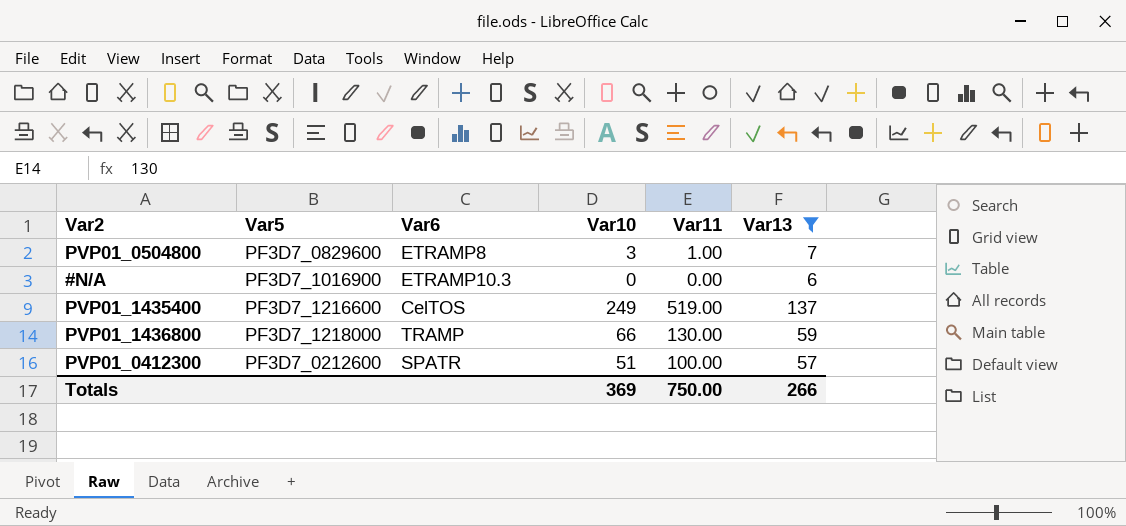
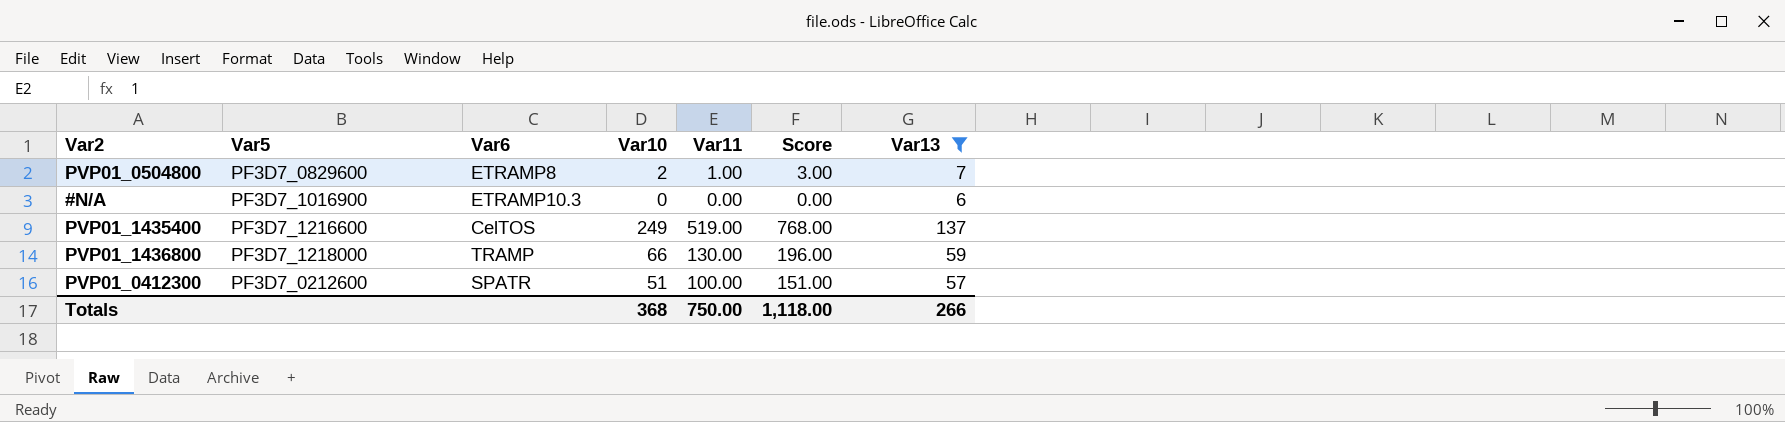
column Score | formula: none -> [Var10] + [Var11]
PVP01_0504800 | Var10: 3 -> 2
Totals | Var10: 369 -> 368

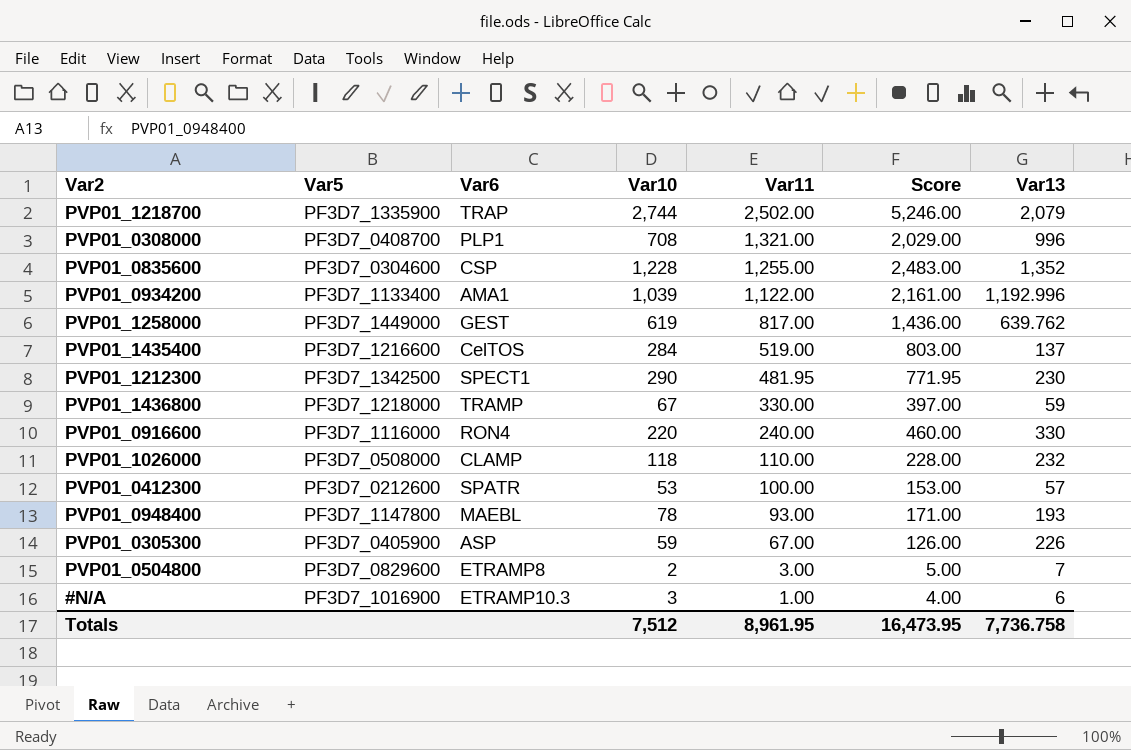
filter: Var13 <= 137 -> none
row order: none -> Var11 descending
PVP01_1435400 | Var10: 249 -> 284
PVP01_1435400 | Score: 768.00 -> 803.00
PVP01_1436800 | Var10: 66 -> 67
PVP01_1436800 | Var11: 130.00 -> 330.00
PVP01_1436800 | Score: 196.00 -> 397.00
PVP01_0412300 | Var10: 51 -> 53
PVP01_0412300 | Score: 151.00 -> 153.00
PVP01_0504800 | Var11: 1.00 -> 3.00
PVP01_0504800 | Score: 3.00 -> 5.00
#N/A | Var10: 0 -> 3
#N/A | Var11: 0.00 -> 1.00
#N/A | Score: 0.00 -> 4.00
Totals | Var10: 368 -> 7,512
Totals | Var11: 750.00 -> 8,961.95
Totals | Score: 1,118.00 -> 16,473.95
Totals | Var13: 266 -> 7,736.758

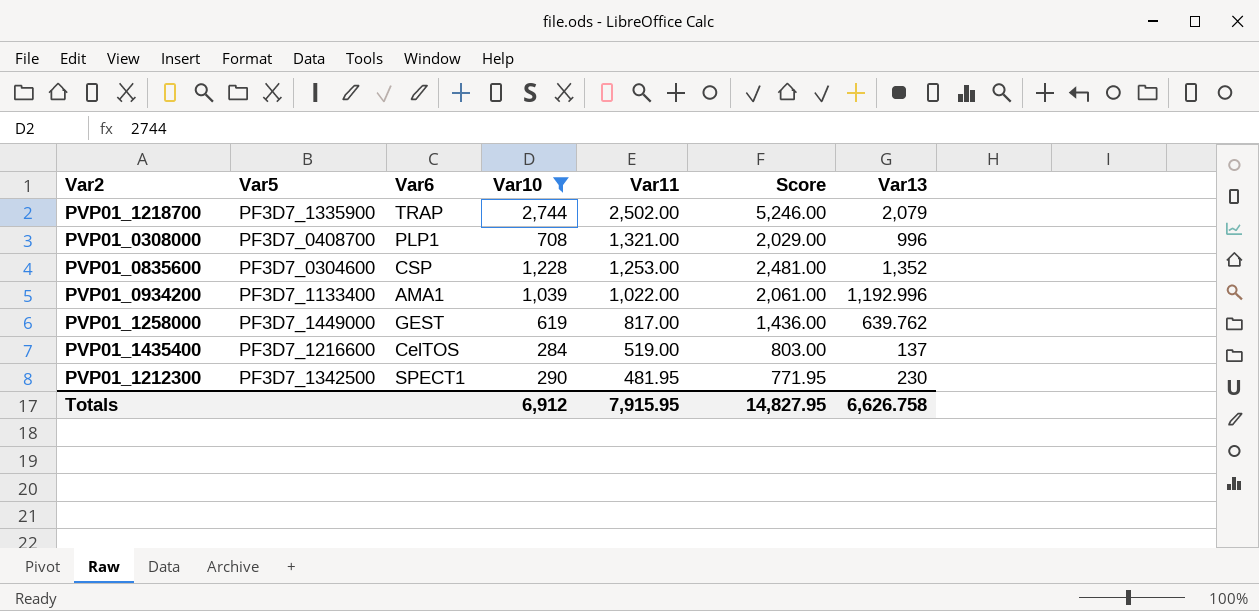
filter: none -> Var10 >= 284
PVP01_0835600 | Var11: 1,255.00 -> 1,253.00
PVP01_0835600 | Score: 2,483.00 -> 2,481.00
PVP01_0934200 | Var11: 1,122.00 -> 1,022.00
PVP01_0934200 | Score: 2,161.00 -> 2,061.00
Totals | Var10: 7,512 -> 6,912
Totals | Var11: 8,961.95 -> 7,915.95
Totals | Score: 16,473.95 -> 14,827.95
Totals | Var13: 7,736.758 -> 6,626.758

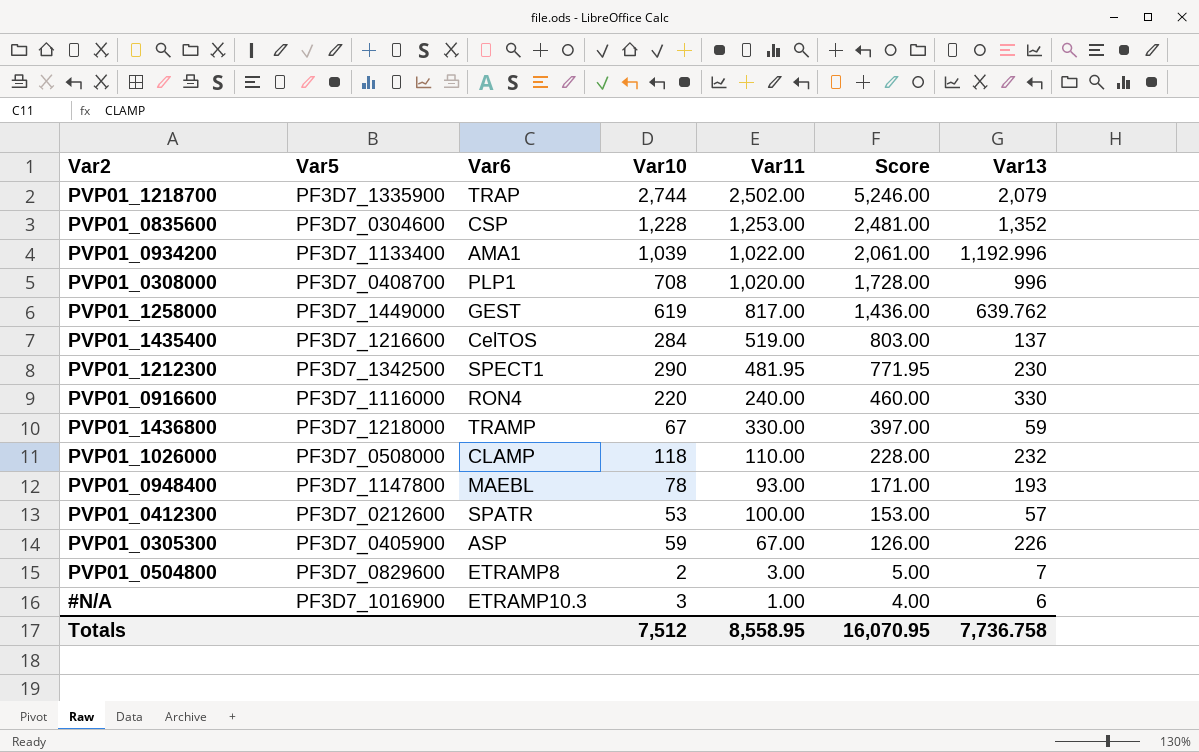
filter: Var10 >= 284 -> none
row order: Var11 descending -> Score descending
PVP01_0308000 | Var11: 1,321.00 -> 1,020.00
PVP01_0308000 | Score: 2,029.00 -> 1,728.00
Totals | Var10: 6,912 -> 7,512
Totals | Var11: 7,915.95 -> 8,558.95
Totals | Score: 14,827.95 -> 16,070.95
Totals | Var13: 6,626.758 -> 7,736.758

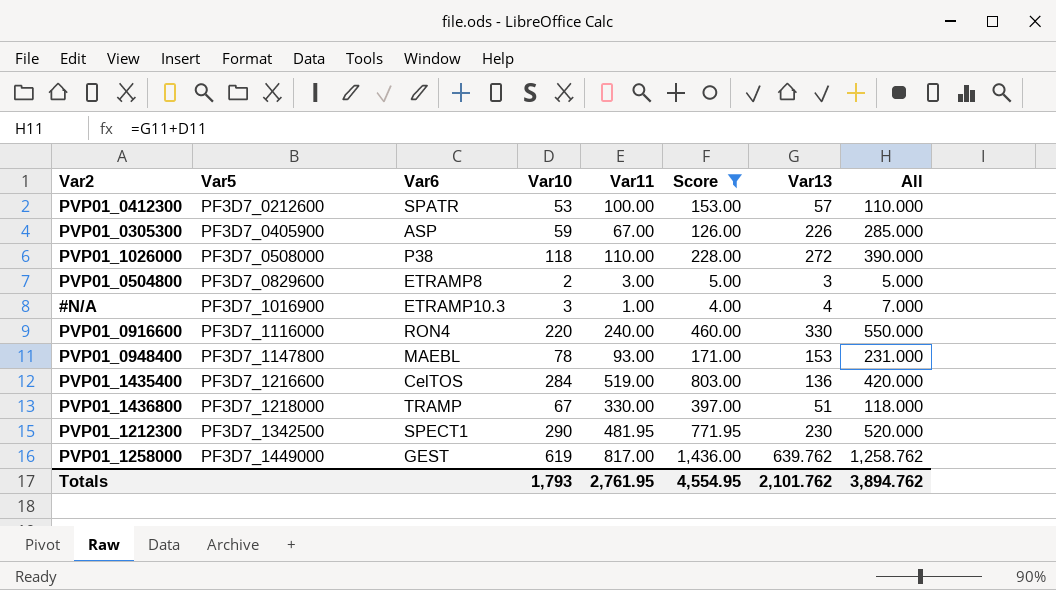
filter: none -> Score <= 1,436.00
row order: Score descending -> Var5 ascending
column All | formula: none -> [Var10] + [Var13]
PVP01_1026000 | Var6: CLAMP -> P38
PVP01_1026000 | Var13: 232 -> 272
PVP01_0504800 | Var13: 7 -> 3
#N/A | Var13: 6 -> 4
PVP01_0948400 | Var13: 193 -> 153
PVP01_1435400 | Var13: 137 -> 136
PVP01_1436800 | Var13: 59 -> 51
Totals | Var10: 7,512 -> 1,793
Totals | Var11: 8,558.95 -> 2,761.95
Totals | Score: 16,070.95 -> 4,554.95
Totals | Var13: 7,736.758 -> 2,101.762

